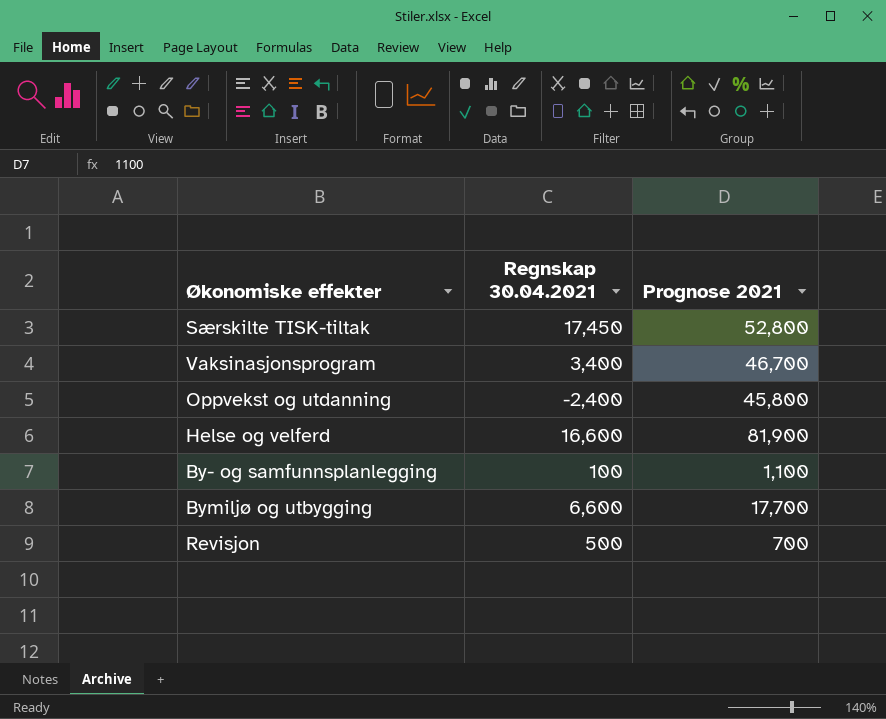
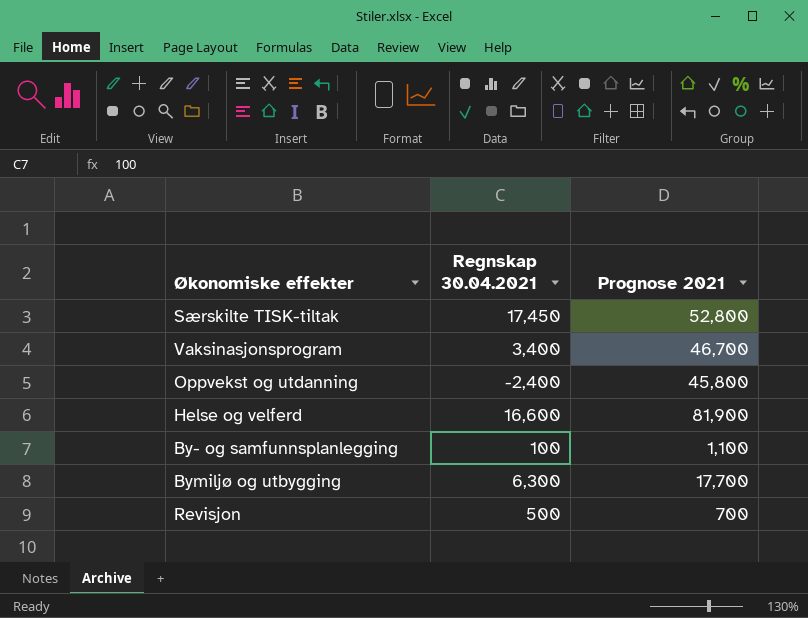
Bymiljø og utbygging | Regnskap 30.04.2021: 6,600 -> 6,300

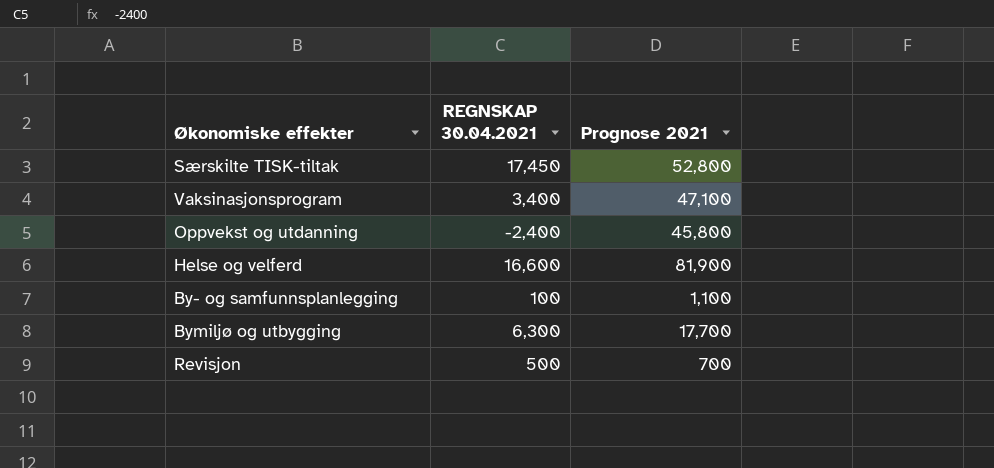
column name: Regnskap 30.04.2021 -> REGNSKAP 30.04.2021
Vaksinasjonsprogram | Prognose 2021: 46,700 -> 47,100

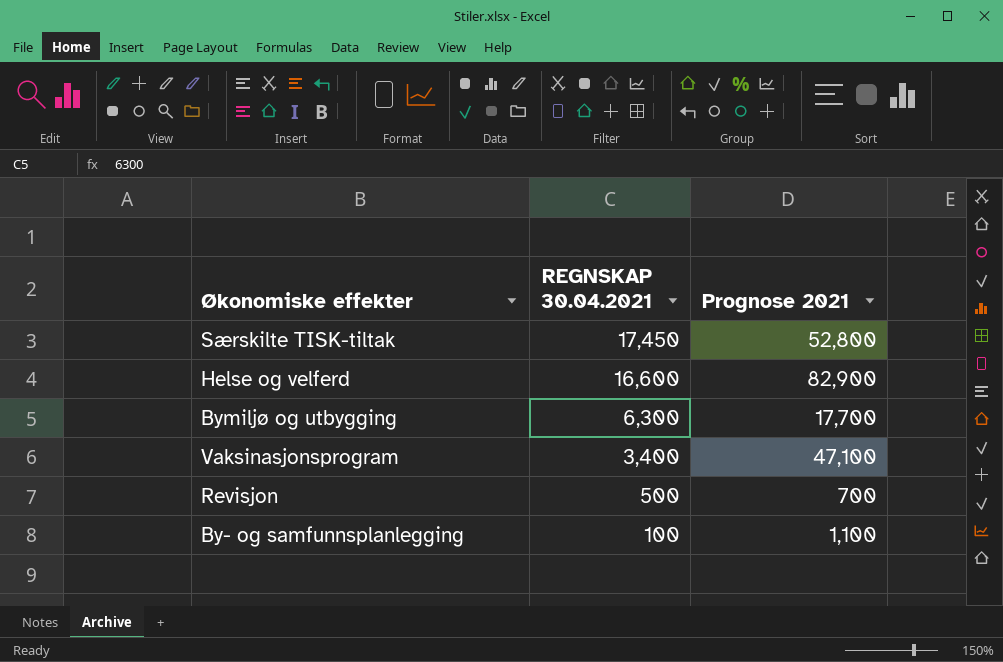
row order: none -> REGNSKAP 30.04.2021 descending
row Oppvekst og utdanning: -2,400 | 45,800 -> none
Helse og velferd | Prognose 2021: 81,900 -> 82,900

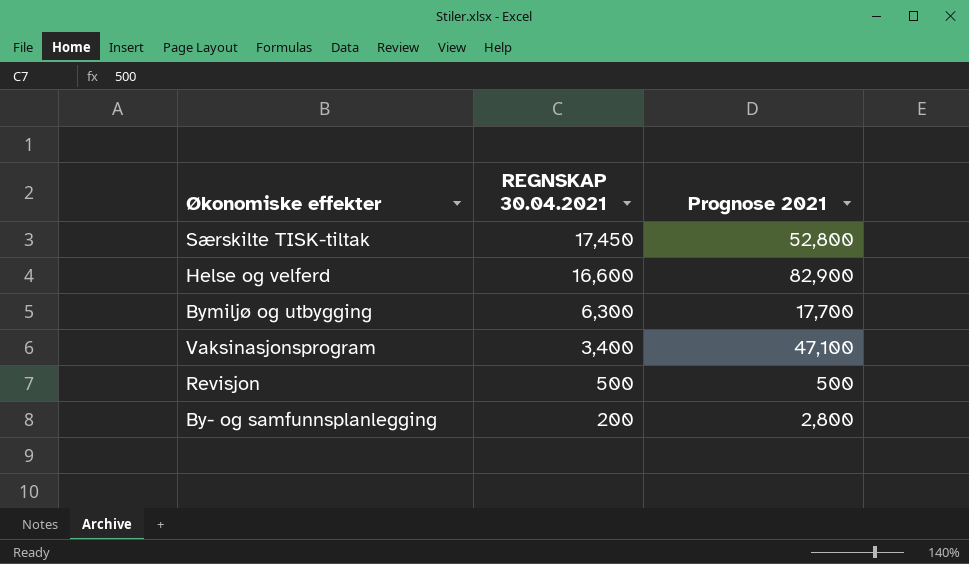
Revisjon | Prognose 2021: 700 -> 500
By- og samfunnsplanlegging | REGNSKAP 30.04.2021: 100 -> 200
By- og samfunnsplanlegging | Prognose 2021: 1,100 -> 2,800

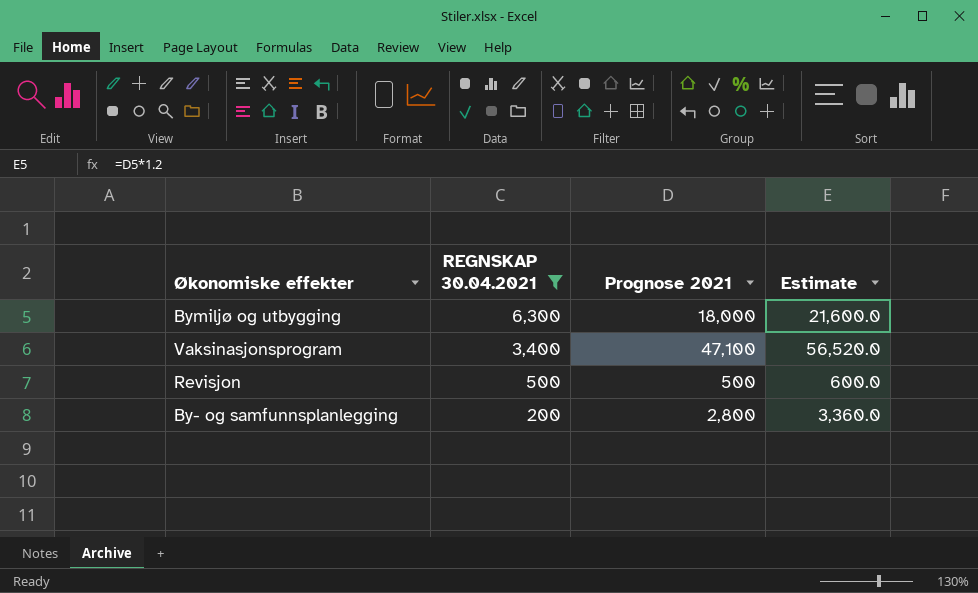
filter: none -> REGNSKAP 30.04.2021 <= 6,300
column Estimate | formula: none -> [Prognose 2021] * 1.2
Bymiljø og utbygging | Prognose 2021: 17,700 -> 18,000

